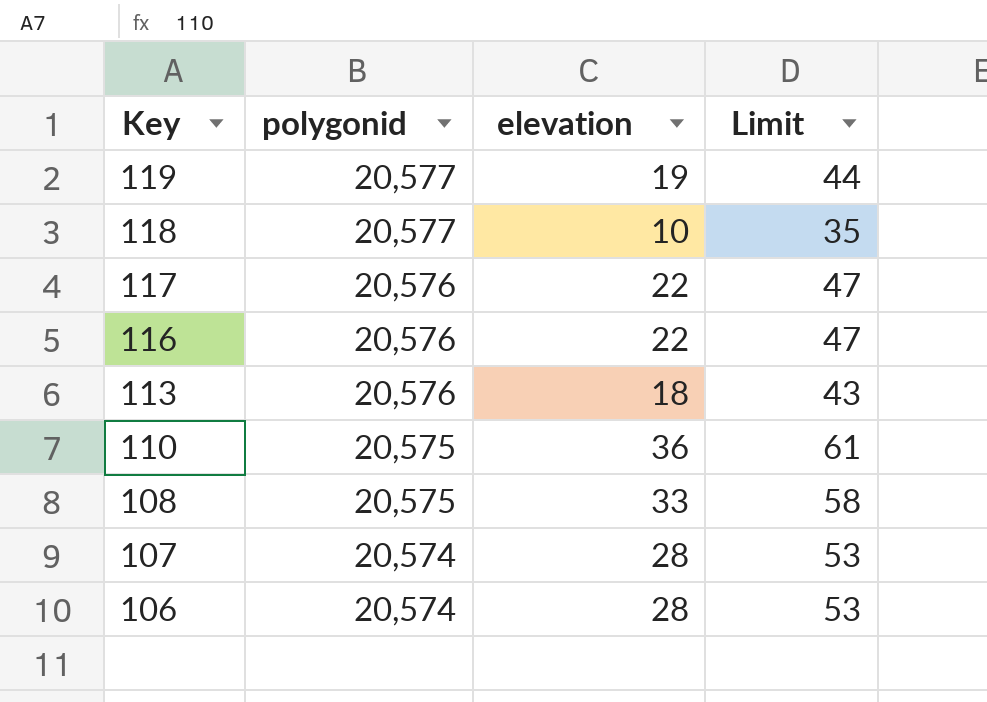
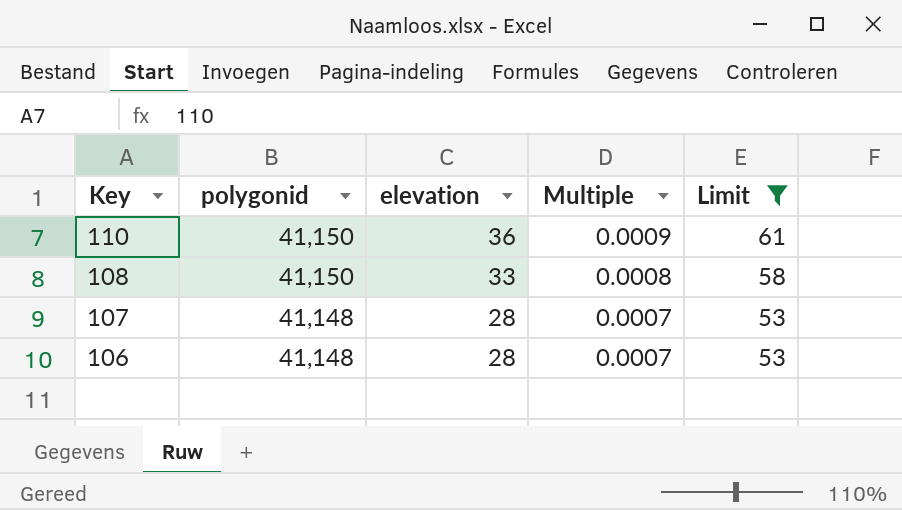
filter: none -> Limit >= 53
column Multiple | formula: none -> [elevation] / [polygonid]
110 | polygonid: 20,575 -> 41,150
108 | polygonid: 20,575 -> 41,150
107 | polygonid: 20,574 -> 41,148
106 | polygonid: 20,574 -> 41,148

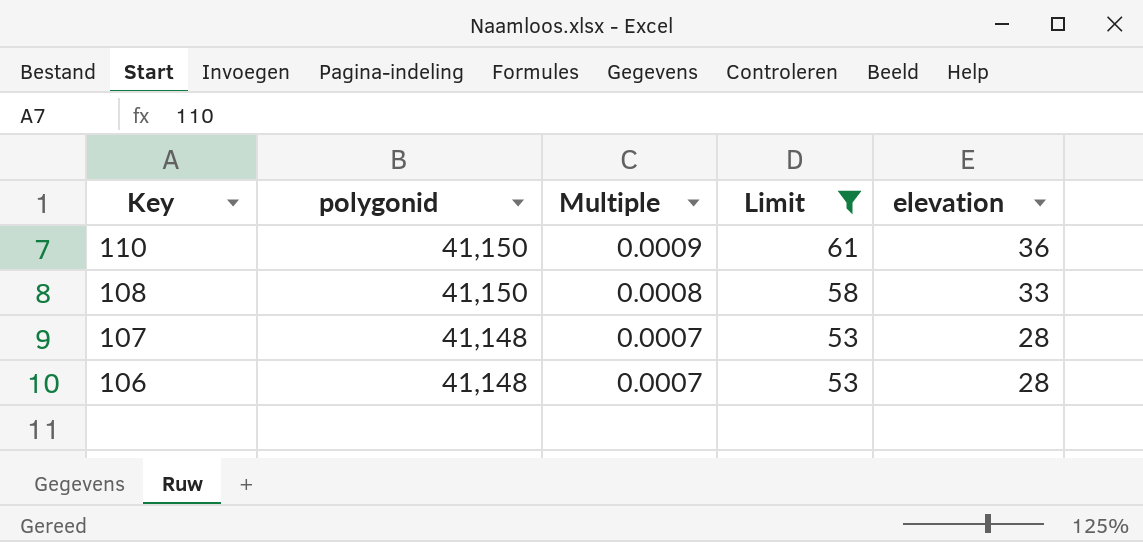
column elevation | position: 3 -> 5

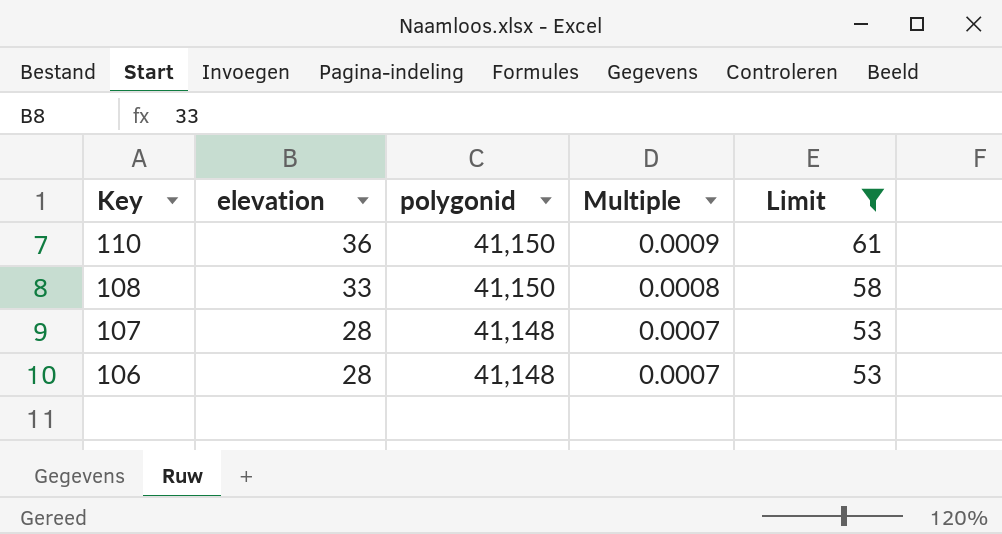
column elevation | position: 5 -> 2

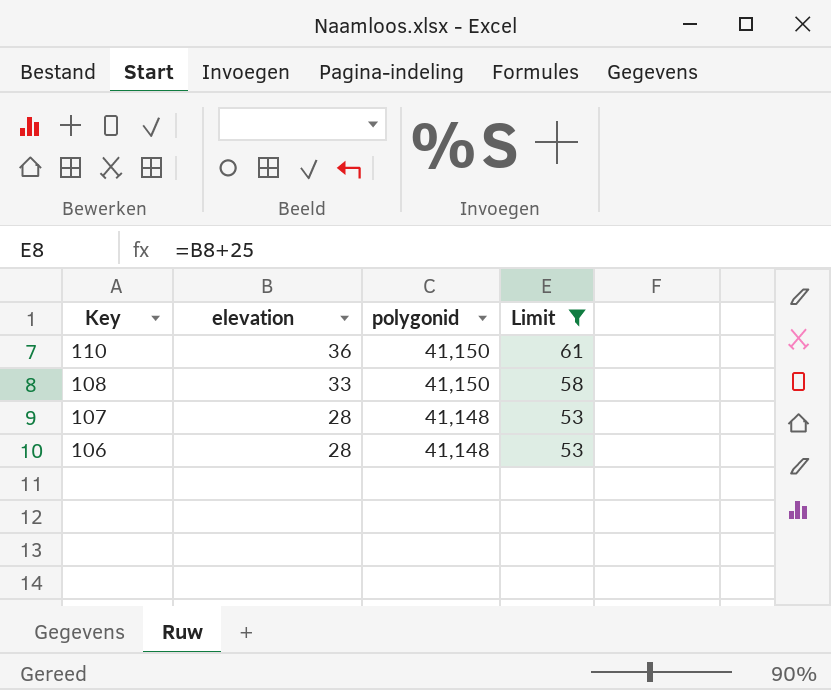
column Multiple | formula: [elevation] / [polygonid] -> none

